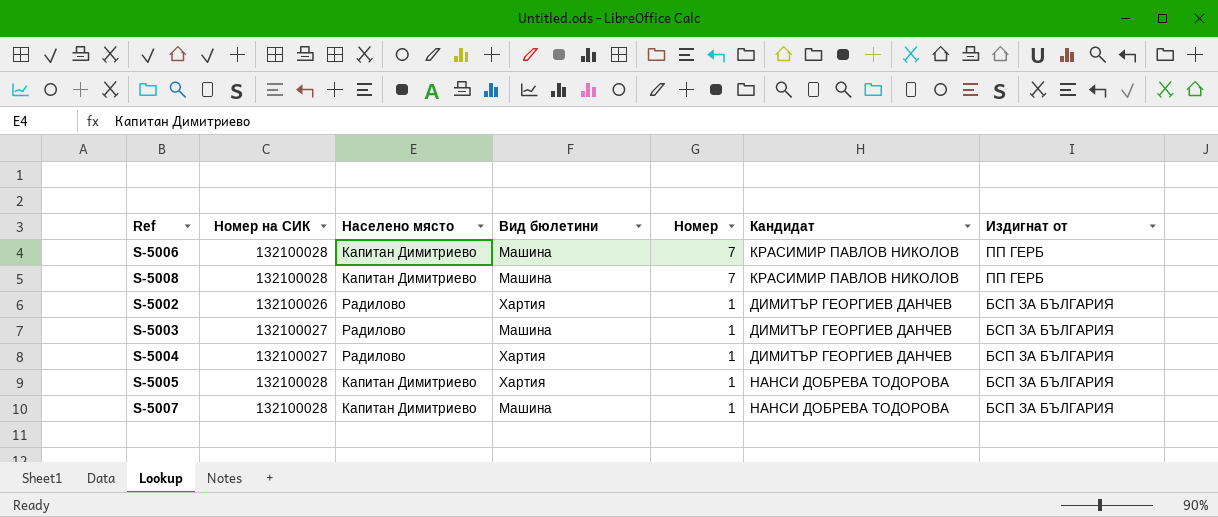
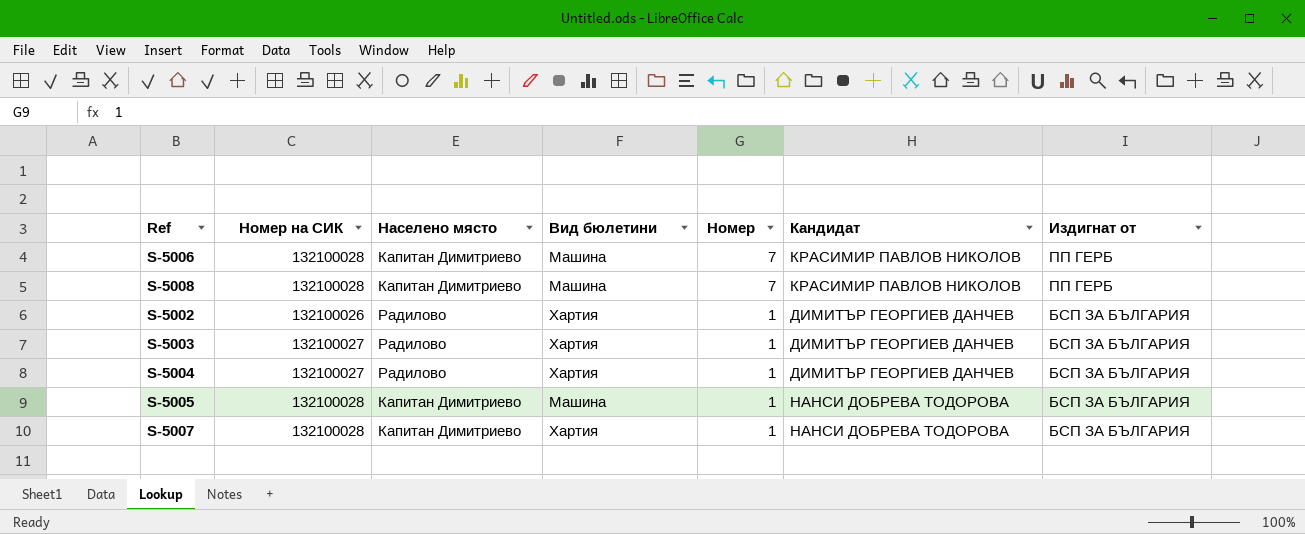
S-5003 | Вид бюлетини: Машина -> Хартия
S-5005 | Вид бюлетини: Хартия -> Машина
S-5007 | Вид бюлетини: Машина -> Хартия

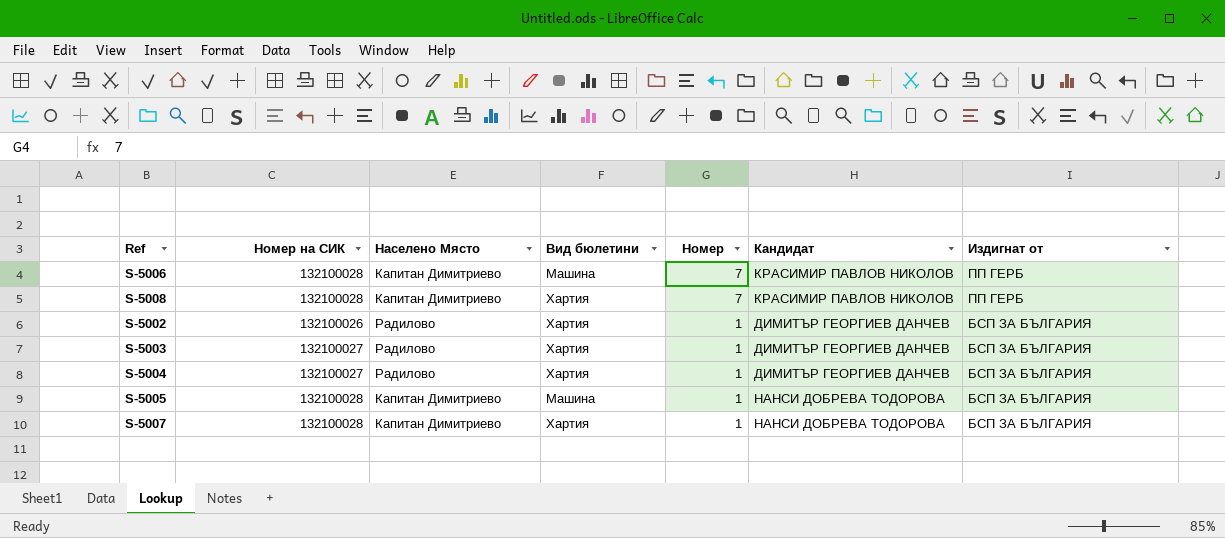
column name: Населено място -> Населено Място
S-5008 | Вид бюлетини: Машина -> Хартия

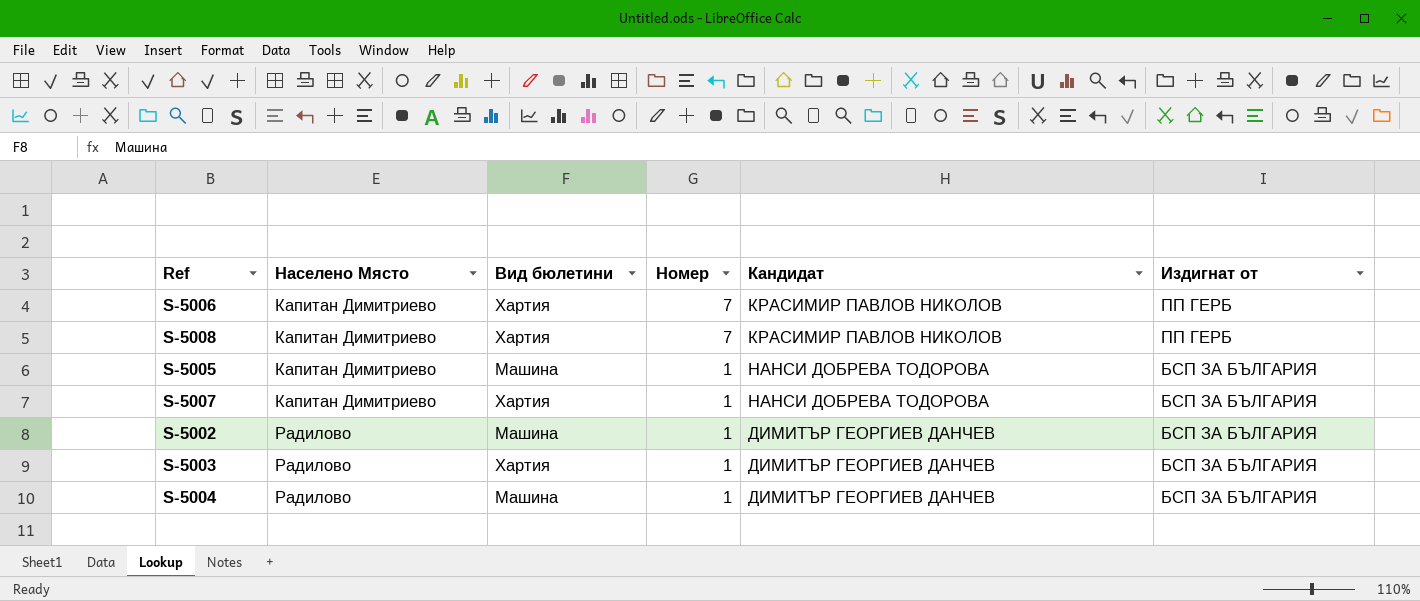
row order: Номер descending -> Населено Място ascending
column Номер на СИК | position: 2 -> none
S-5006 | Вид бюлетини: Машина -> Хартия
S-5002 | Вид бюлетини: Хартия -> Машина
S-5004 | Вид бюлетини: Хартия -> Машина

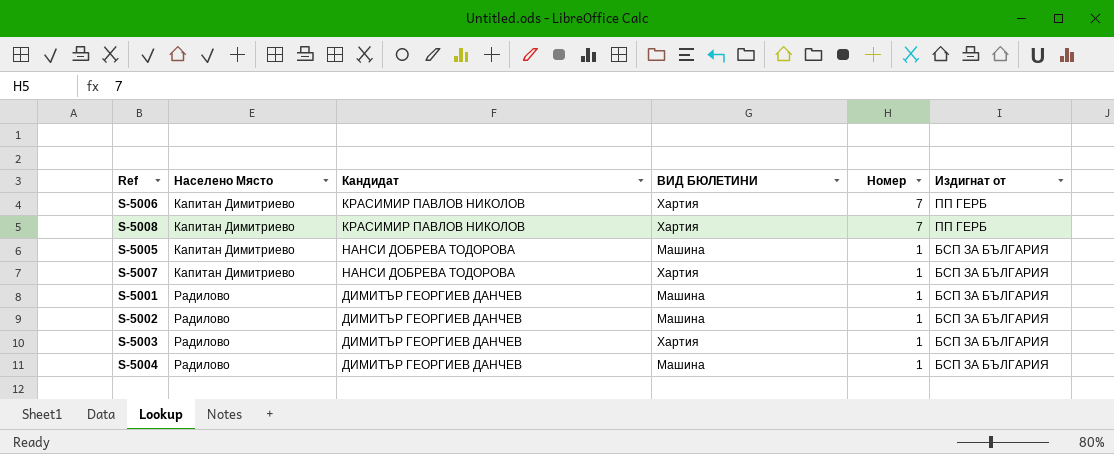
column Кандидат | position: 5 -> 3
column name: Вид бюлетини -> ВИД БЮЛЕТИНИ
row S-5001: none -> Радилово | ДИМИТЪР ГЕОРГИЕВ ДАНЧЕВ | Машина | 1 | БСП ЗА БЪЛГАРИЯ

